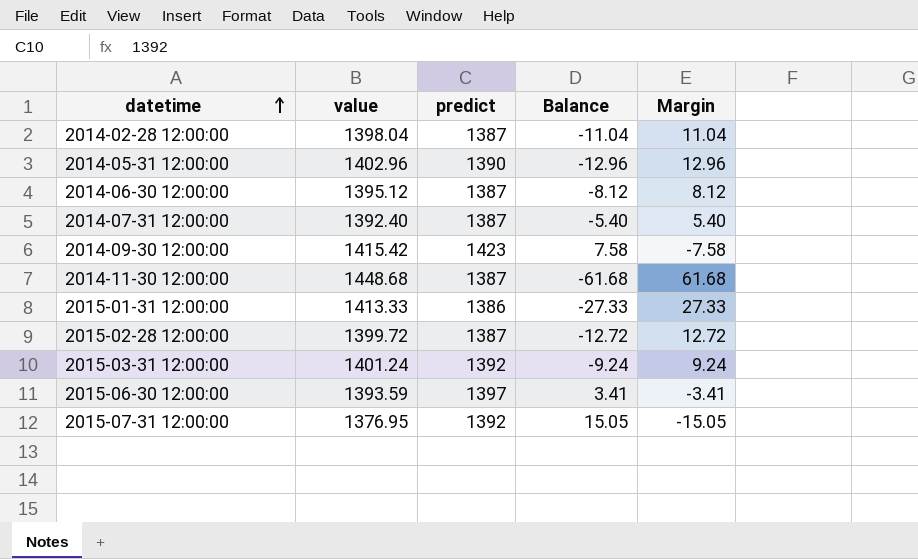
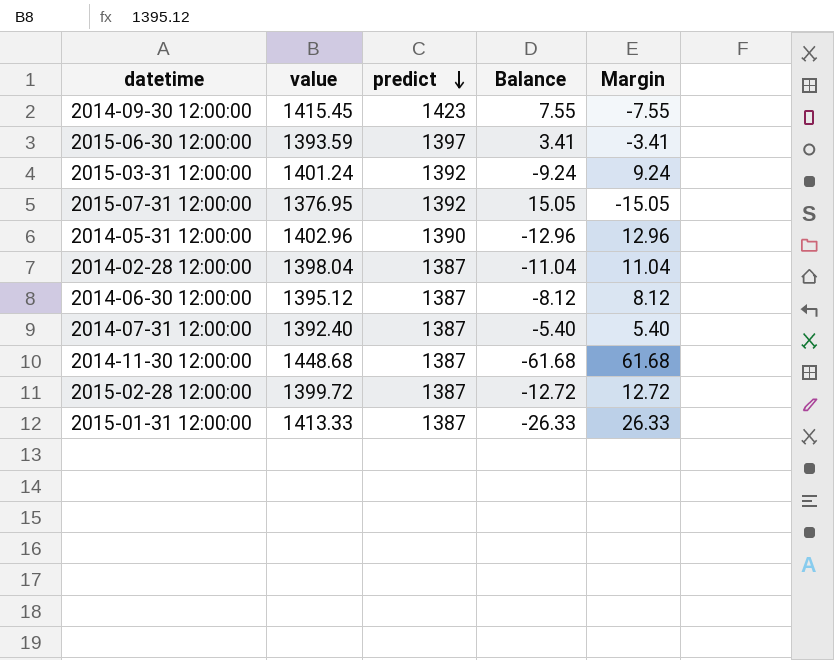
row order: datetime ascending -> predict descending
2014-09-30 12:00:00 | value: 1415.42 -> 1415.45
2014-09-30 12:00:00 | Balance: 7.58 -> 7.55
2014-09-30 12:00:00 | Margin: -7.58 -> -7.55
2015-01-31 12:00:00 | predict: 1386 -> 1387
2015-01-31 12:00:00 | Balance: -27.33 -> -26.33
2015-01-31 12:00:00 | Margin: 27.33 -> 26.33

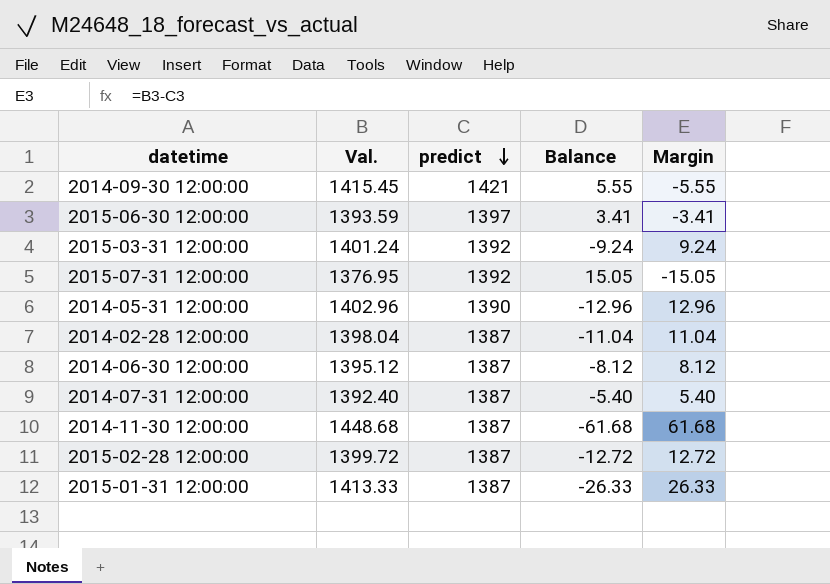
column name: value -> Val.
2014-09-30 12:00:00 | predict: 1423 -> 1421
2014-09-30 12:00:00 | Balance: 7.55 -> 5.55
2014-09-30 12:00:00 | Margin: -7.55 -> -5.55

